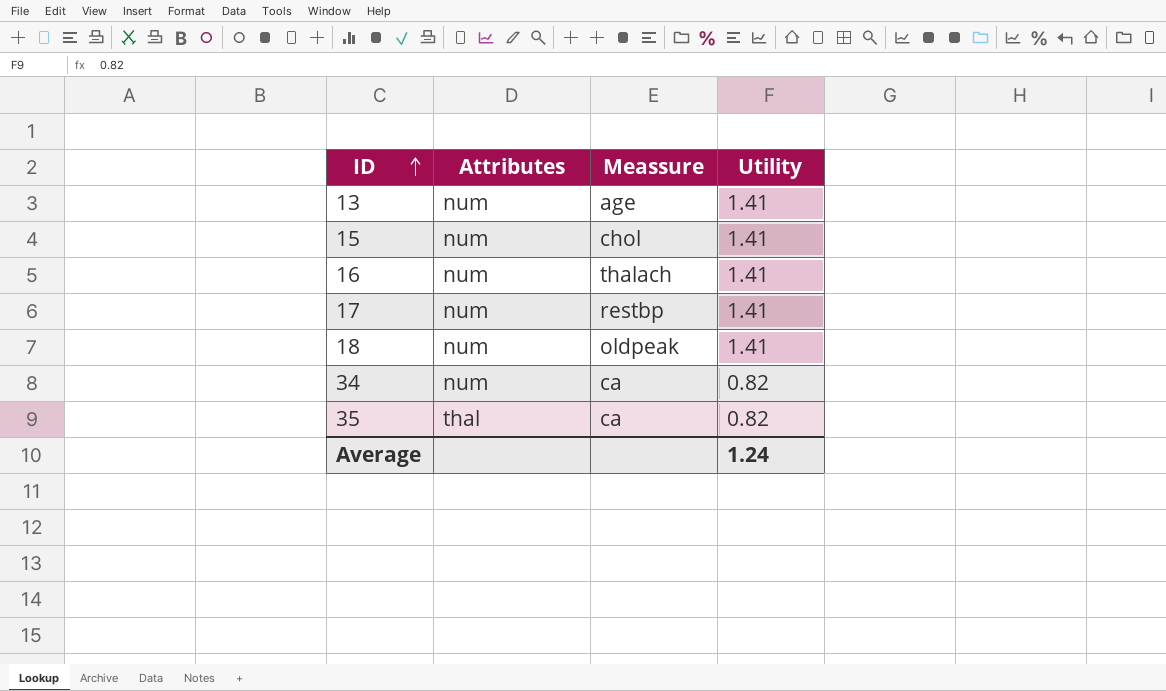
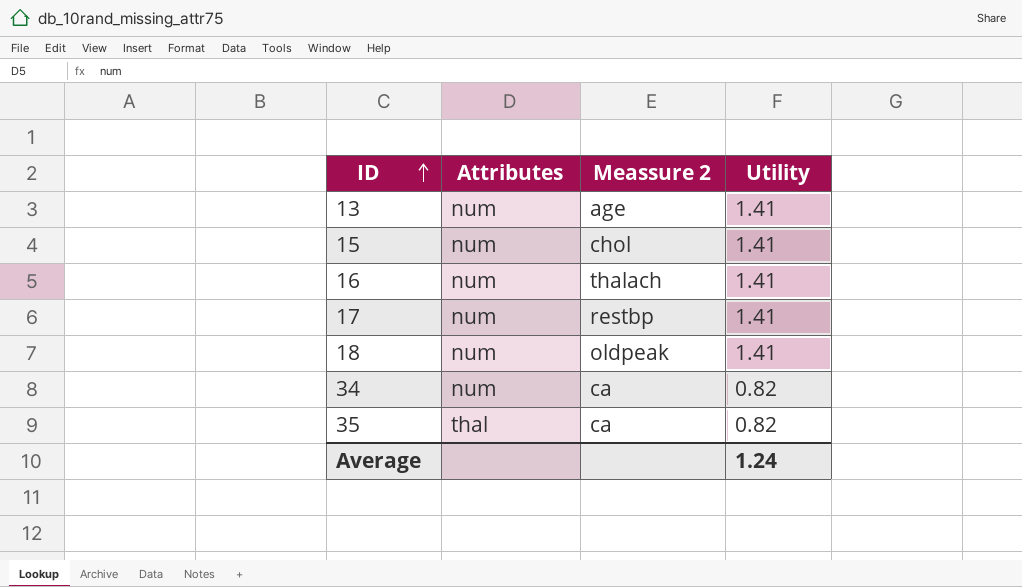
column name: Meassure -> Meassure 2

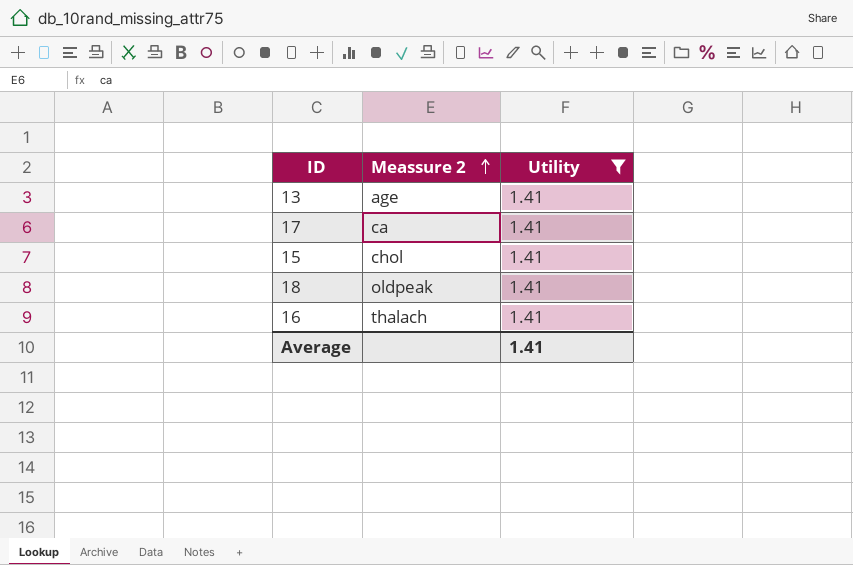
filter: none -> Utility = 1.41
row order: ID ascending -> Meassure 2 ascending
column Attributes | position: 2 -> none
17 | Meassure 2: restbp -> ca
Average | Utility: 1.24 -> 1.41

